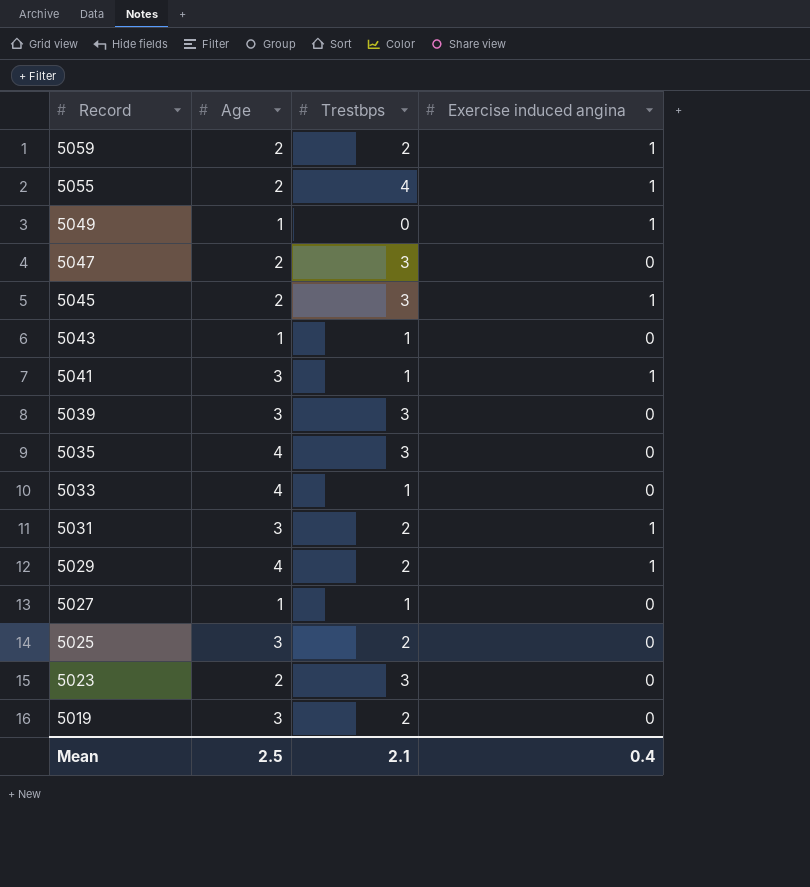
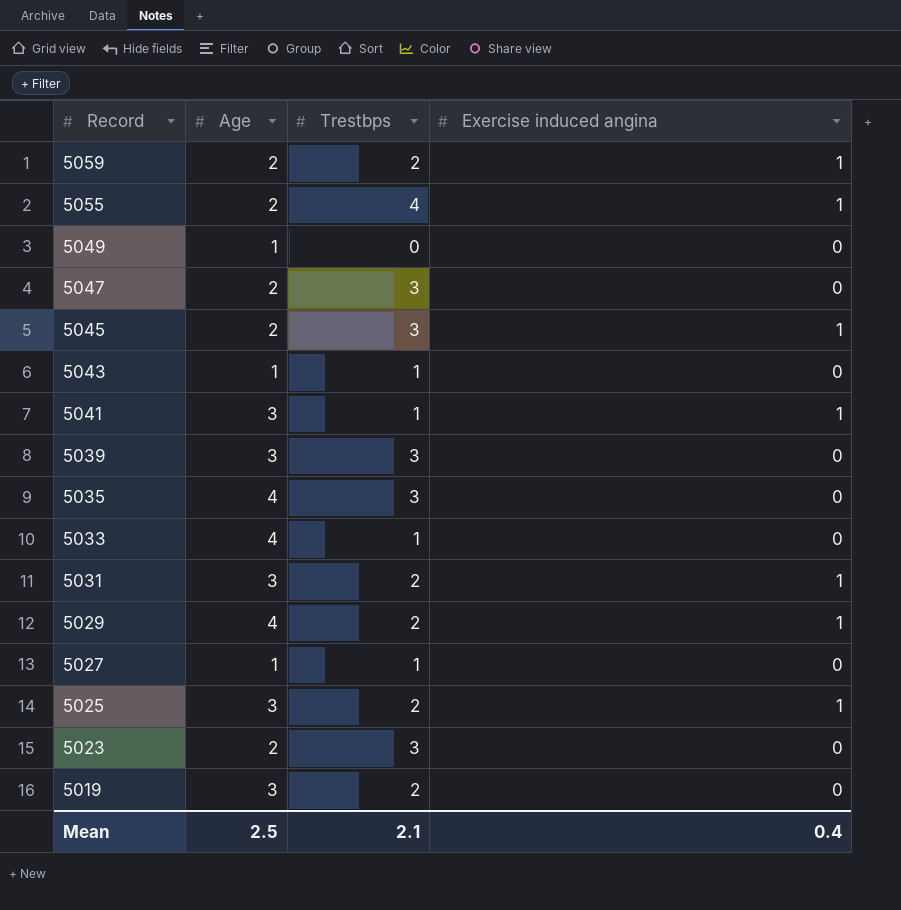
5049 | Exercise induced angina: 1 -> 0
5025 | Exercise induced angina: 0 -> 1

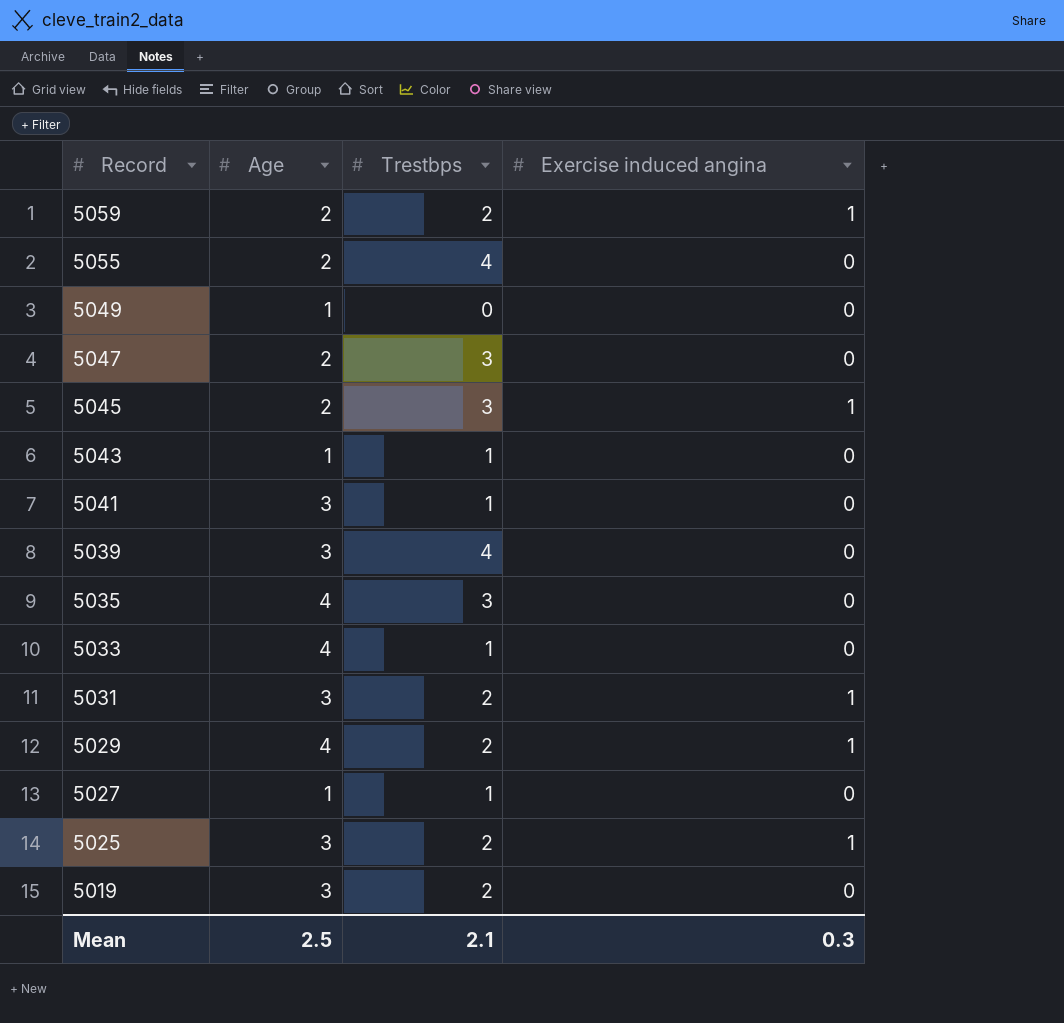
row 5023: 2 | 3 | 0 -> none
5055 | Exercise induced angina: 1 -> 0
5041 | Exercise induced angina: 1 -> 0
5039 | Trestbps: 3 -> 4
Mean | Exercise induced angina: 0.4 -> 0.3

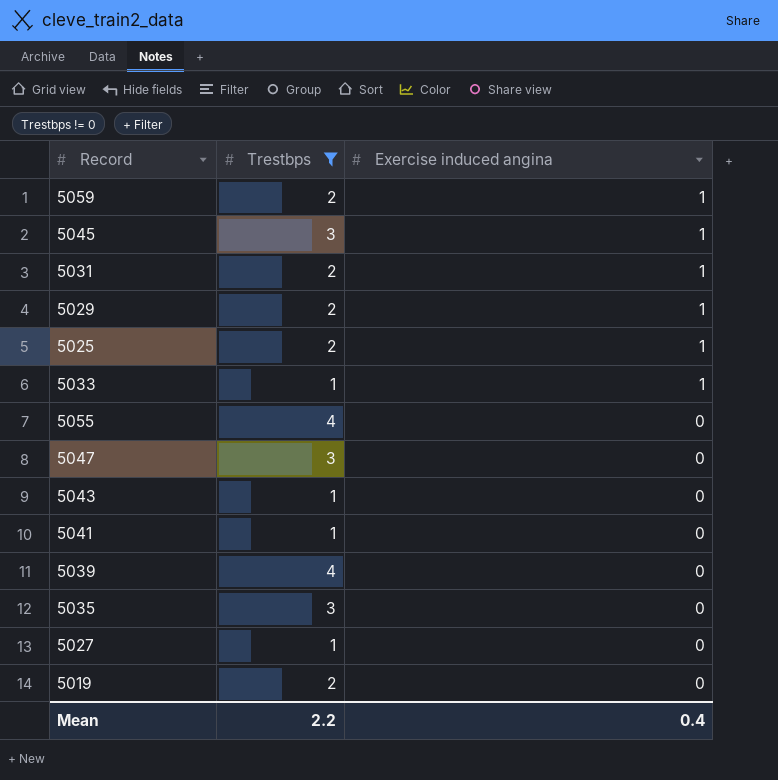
filter: none -> Trestbps != 0
row order: Record descending -> Exercise induced angina descending
column Age | position: 2 -> none
5033 | Exercise induced angina: 0 -> 1
Mean | Trestbps: 2.1 -> 2.2
Mean | Exercise induced angina: 0.3 -> 0.4

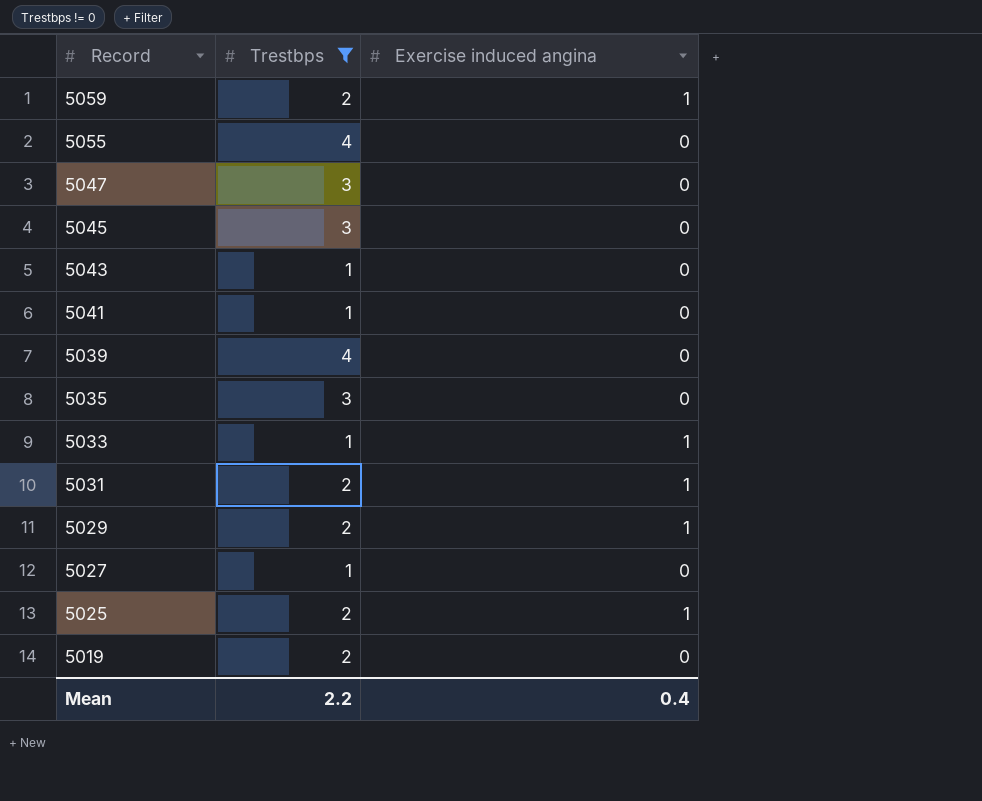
row order: Exercise induced angina descending -> Record descending
5045 | Exercise induced angina: 1 -> 0

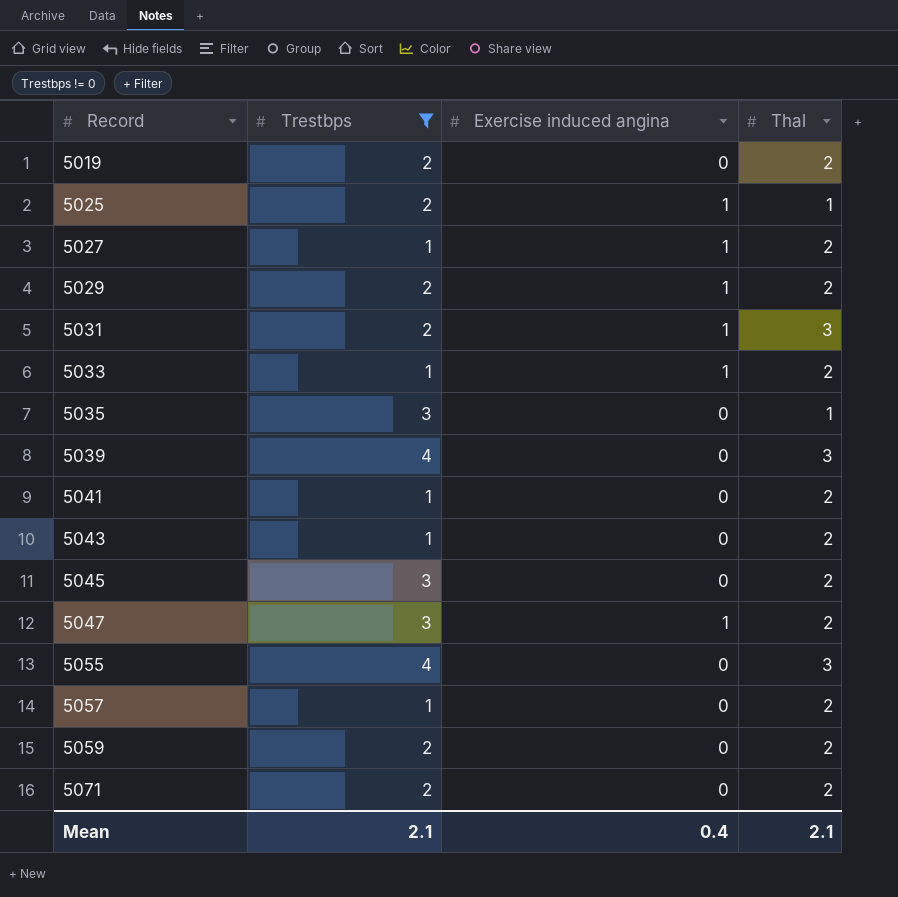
row order: Record descending -> Record ascending
column Thal | position: none -> 4
5027 | Exercise induced angina: 0 -> 1
5047 | Exercise induced angina: 0 -> 1
row 5057: none -> 1 | 0 | 2
5059 | Exercise induced angina: 1 -> 0
row 5071: none -> 2 | 0 | 2
Mean | Trestbps: 2.2 -> 2.1

